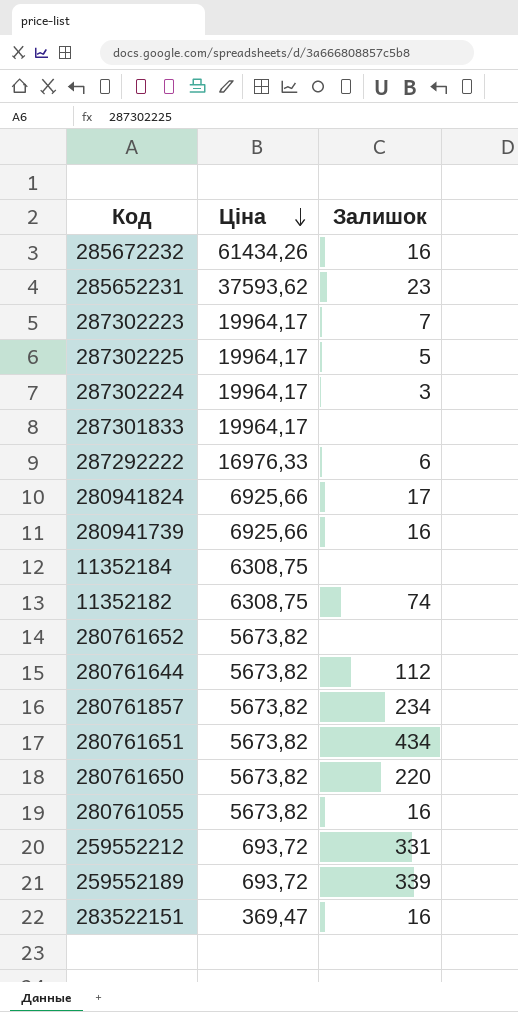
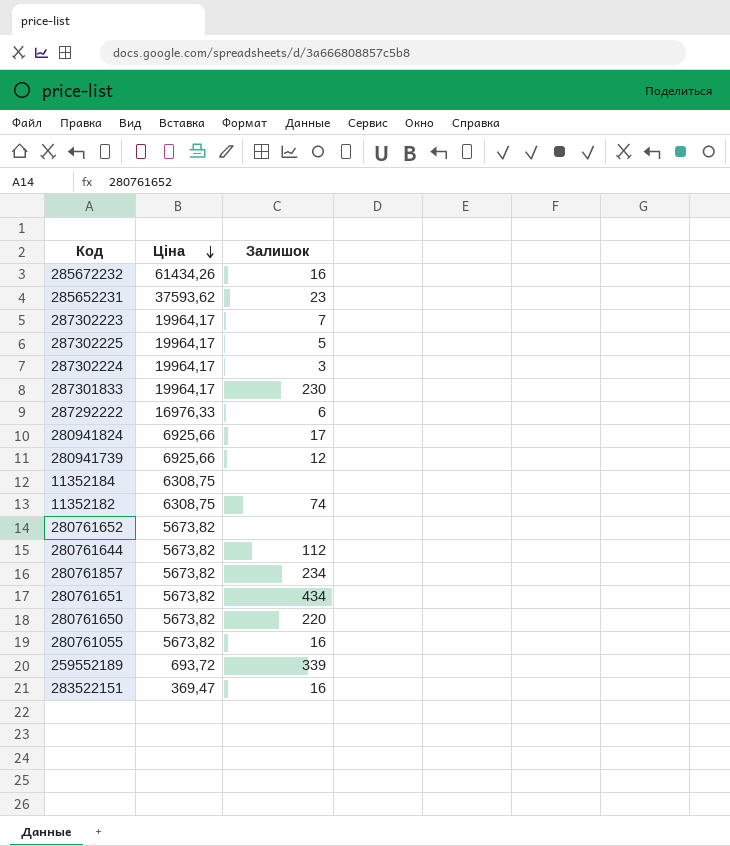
row 259552212: 693,72 | 331 -> none
287301833 | Залишок: none -> 230
280941739 | Залишок: 16 -> 12

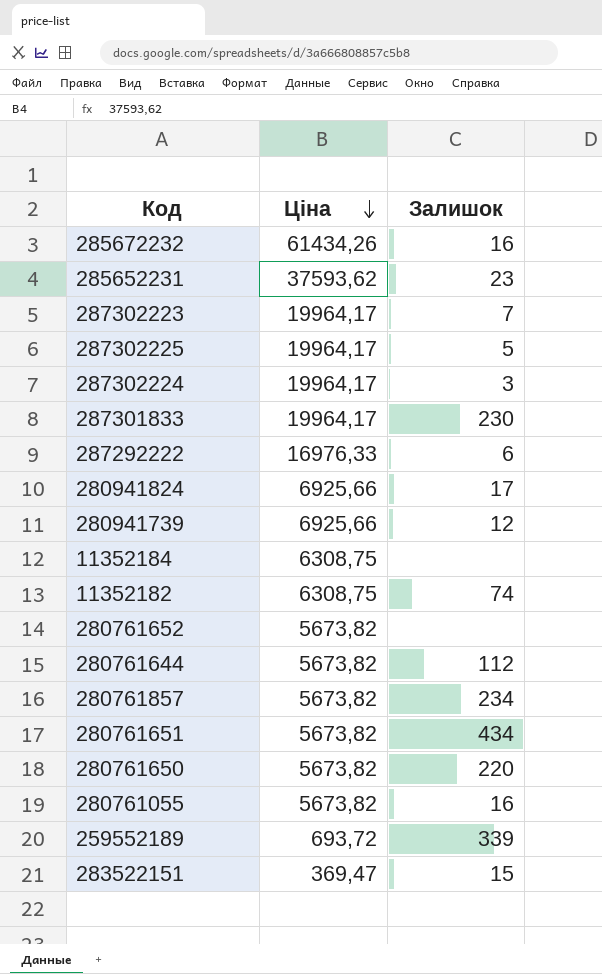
283522151 | Залишок: 16 -> 15

